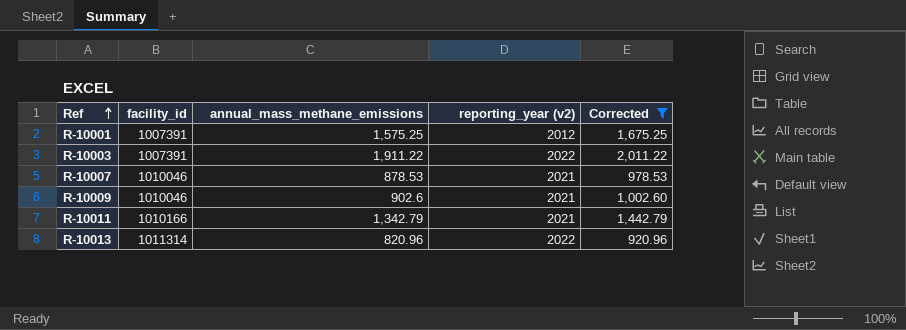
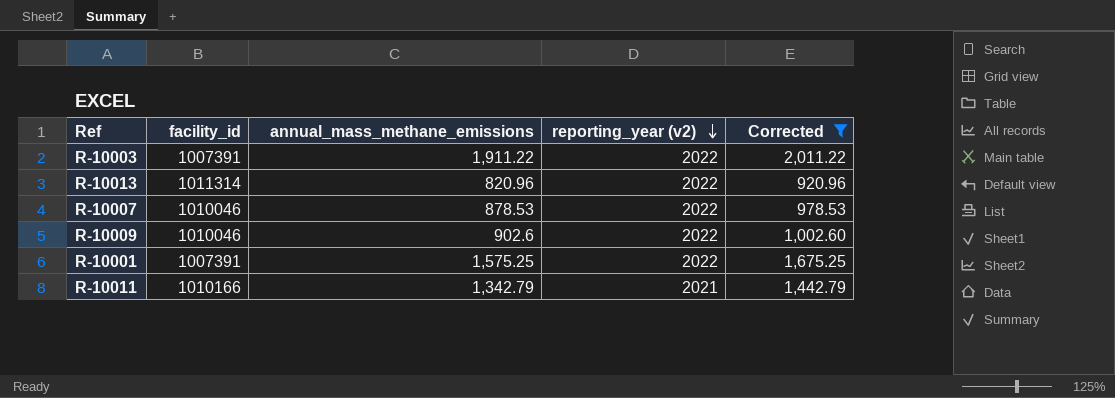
row order: Ref ascending -> reporting_year (v2) descending
R-10007 | reporting_year (v2): 2021 -> 2022
R-10009 | reporting_year (v2): 2021 -> 2022
R-10001 | reporting_year (v2): 2012 -> 2022

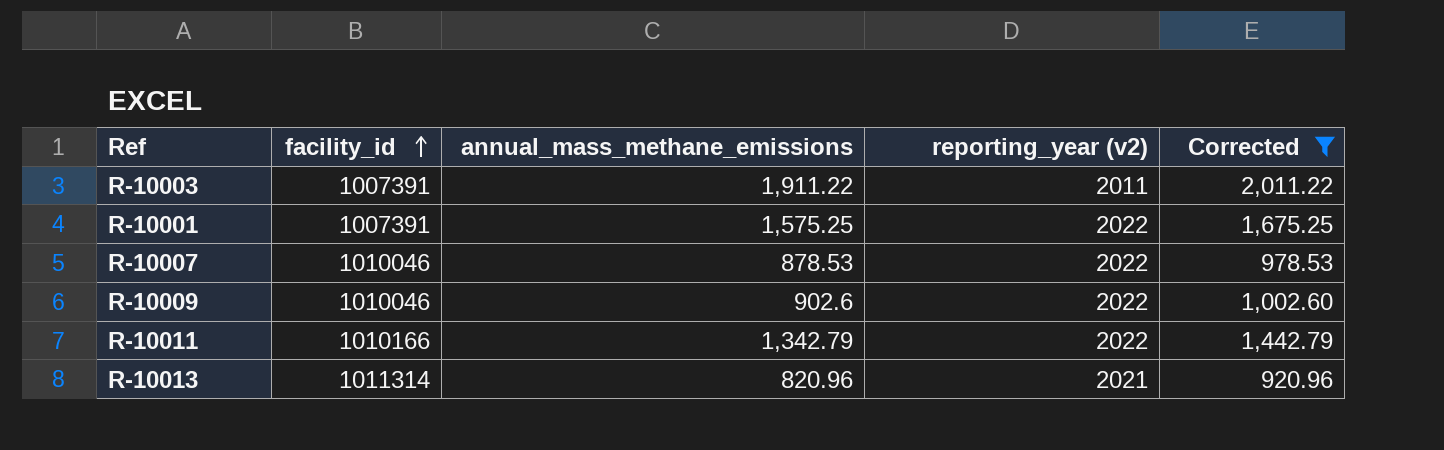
row order: reporting_year (v2) descending -> facility_id ascending
R-10003 | reporting_year (v2): 2022 -> 2011
R-10011 | reporting_year (v2): 2021 -> 2022
R-10013 | reporting_year (v2): 2022 -> 2021

